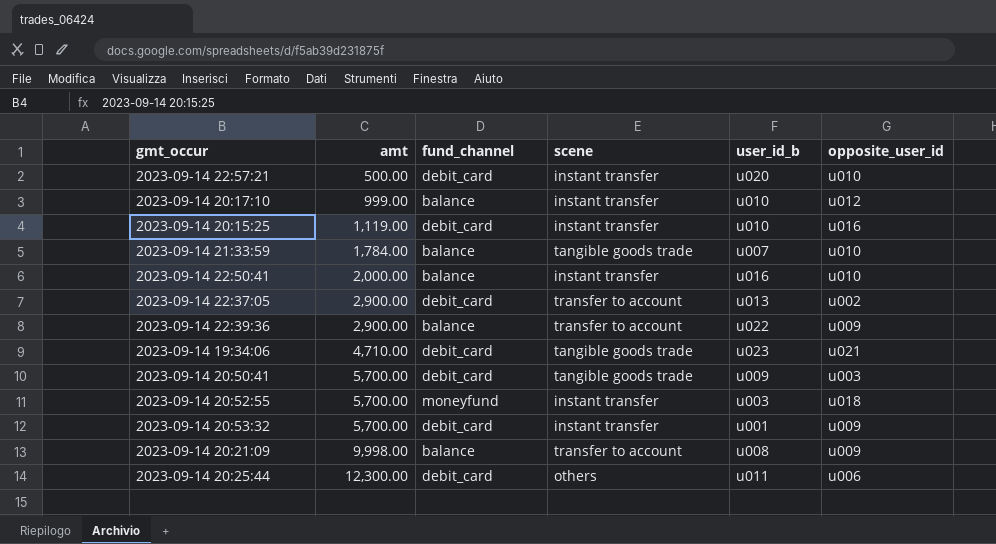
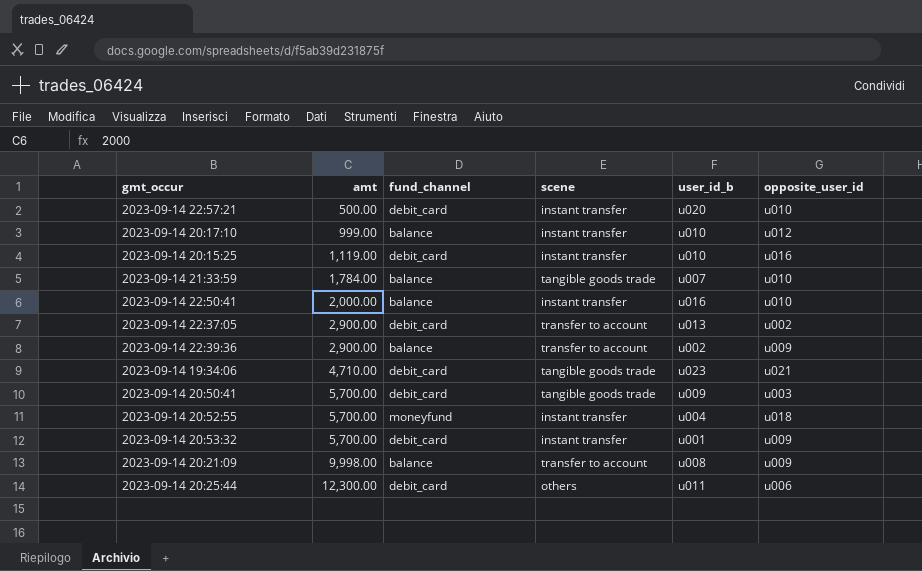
2023-09-14 22:39:36 | user_id_b: u022 -> u002
2023-09-14 20:52:55 | user_id_b: u003 -> u004

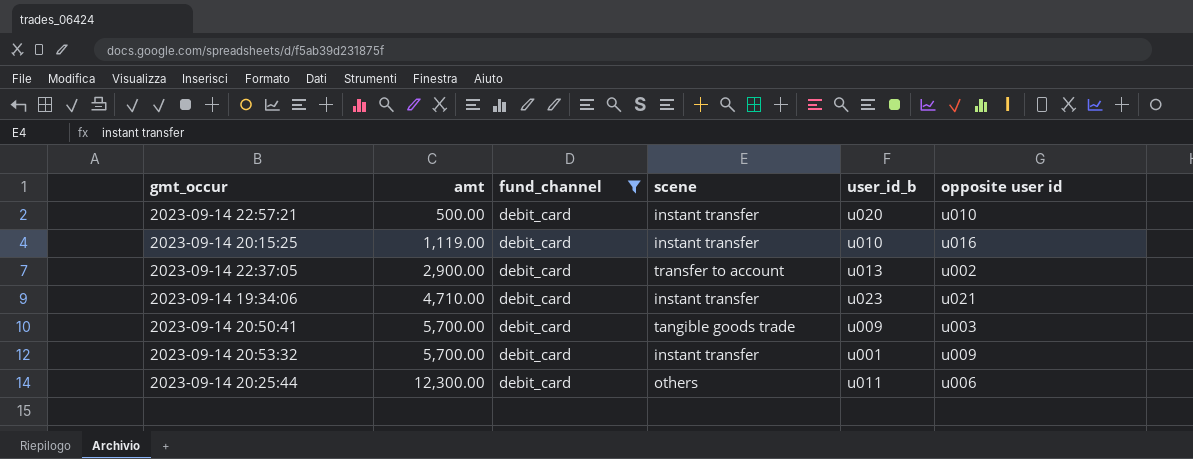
filter: none -> fund_channel = debit_card
column name: opposite_user_id -> opposite user id
2023-09-14 19:34:06 | scene: tangible goods trade -> instant transfer

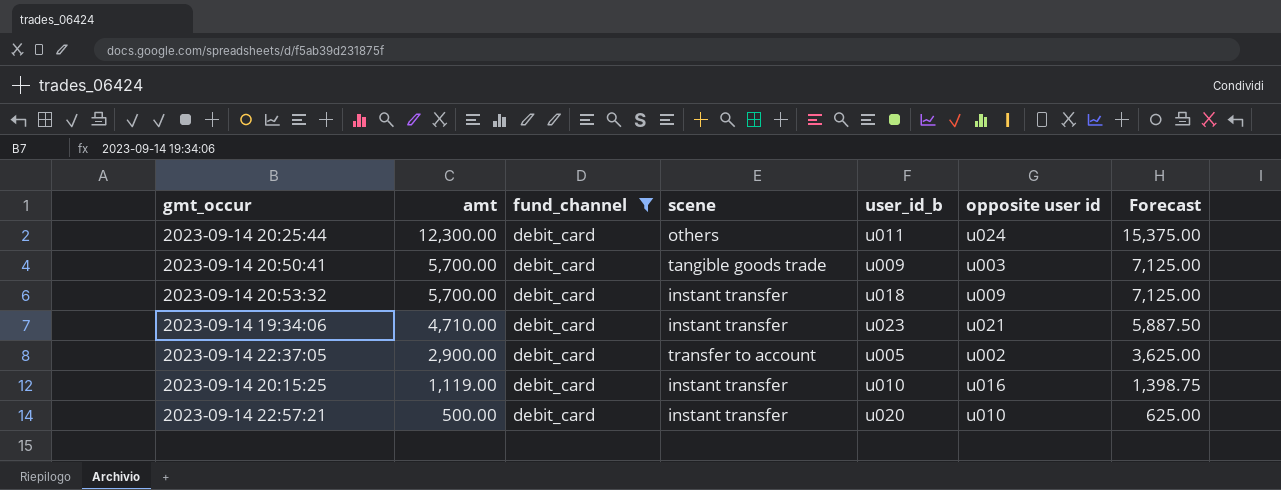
row order: amt ascending -> amt descending
column Forecast | formula: none -> [amt] * 1.25
2023-09-14 20:25:44 | opposite user id: u006 -> u024
2023-09-14 20:53:32 | user_id_b: u001 -> u018
2023-09-14 22:37:05 | user_id_b: u013 -> u005

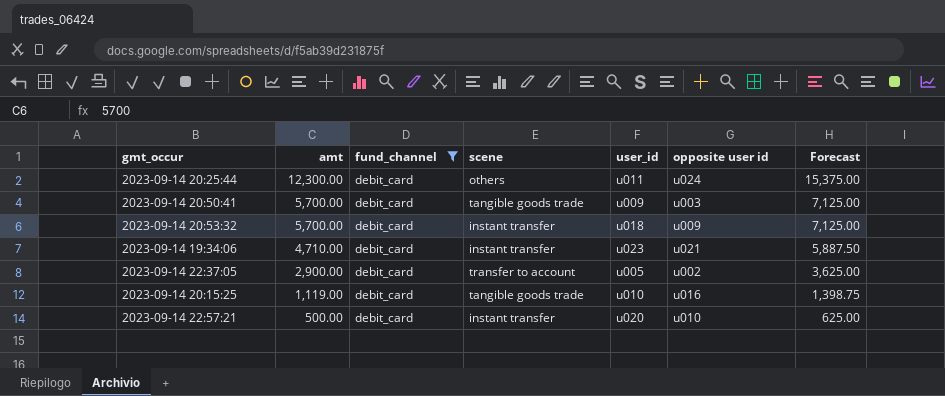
column name: user_id_b -> user_id
2023-09-14 20:15:25 | scene: instant transfer -> tangible goods trade

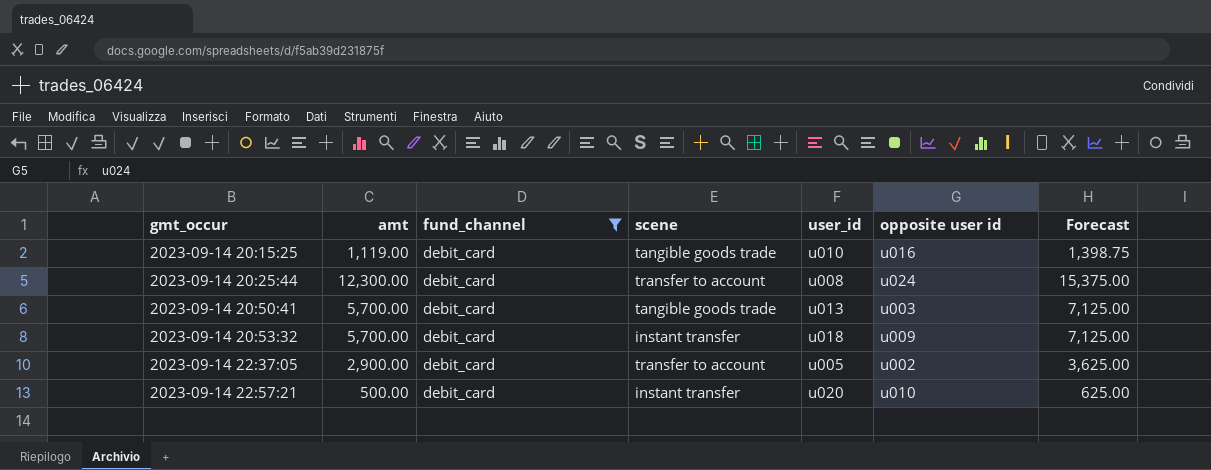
row order: amt descending -> gmt_occur ascending
row 2023-09-14 19:34:06: 4,710.00 | debit_card | instant transfer | u023 | u021 | 5,887.50 -> none
2023-09-14 20:25:44 | scene: others -> transfer to account
2023-09-14 20:25:44 | user_id: u011 -> u008
2023-09-14 20:50:41 | user_id: u009 -> u013

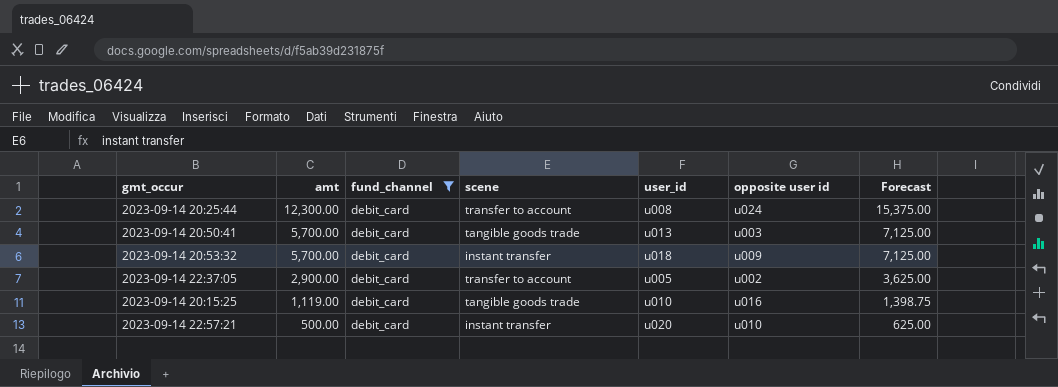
row order: gmt_occur ascending -> amt descending

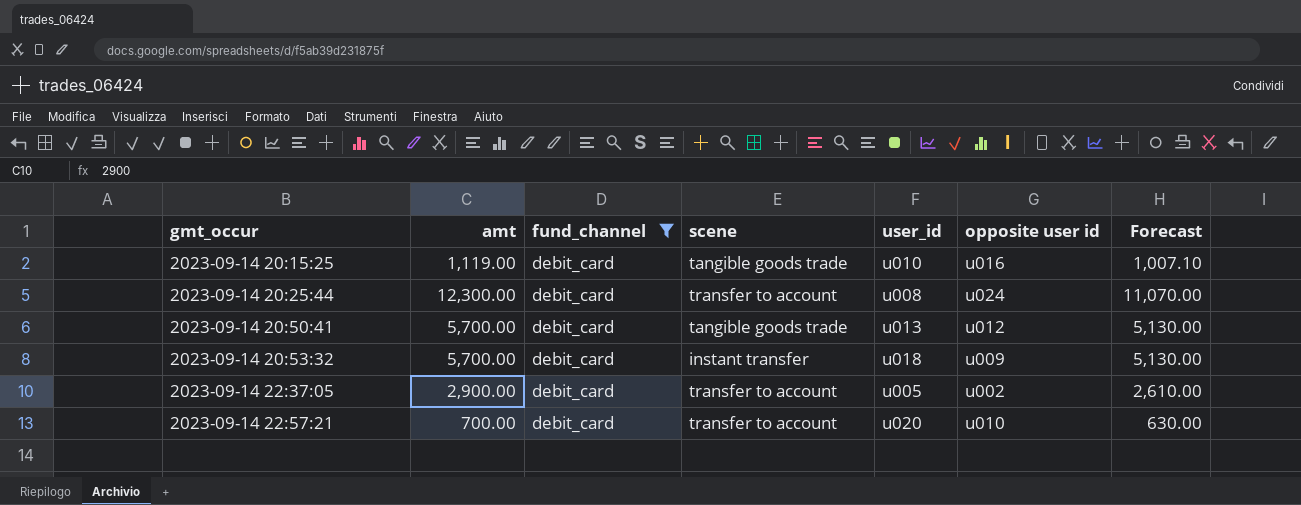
row order: amt descending -> gmt_occur ascending
column Forecast | formula: [amt] * 1.25 -> [amt] * 0.9
2023-09-14 20:50:41 | opposite user id: u003 -> u012
2023-09-14 22:57:21 | amt: 500.00 -> 700.00
2023-09-14 22:57:21 | scene: instant transfer -> transfer to account

